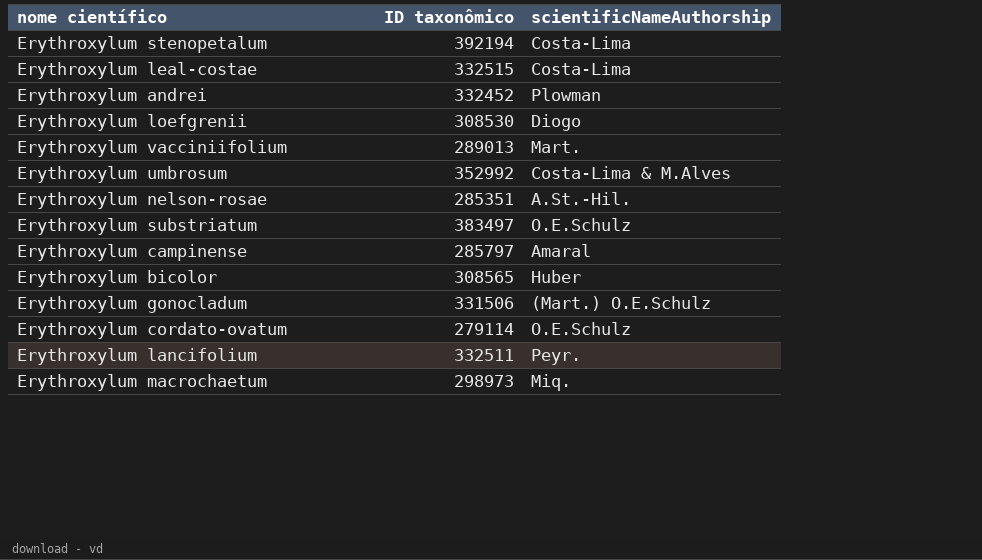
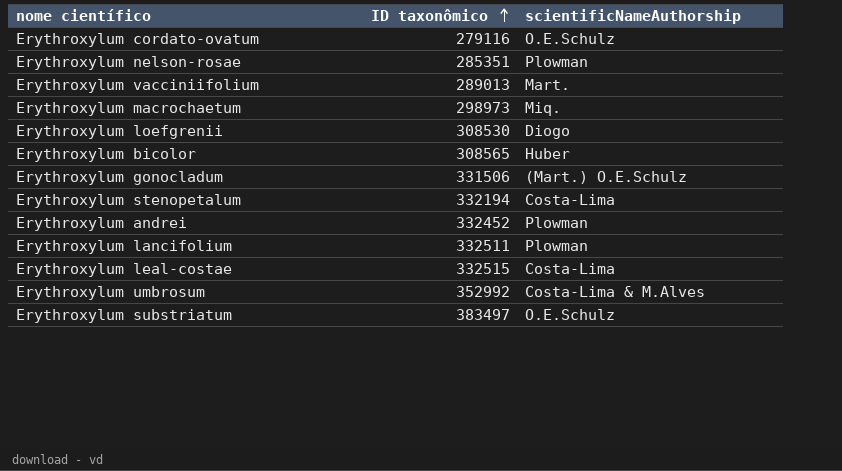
row order: none -> ID taxonômico ascending
row Erythroxylum campinense: 285797 | Amaral -> none
Erythroxylum cordato-ovatum | ID taxonômico: 279114 -> 279116
Erythroxylum nelson-rosae | scientificNameAuthorship: A.St.-Hil. -> Plowman
Erythroxylum stenopetalum | ID taxonômico: 392194 -> 332194
Erythroxylum lancifolium | scientificNameAuthorship: Peyr. -> Plowman

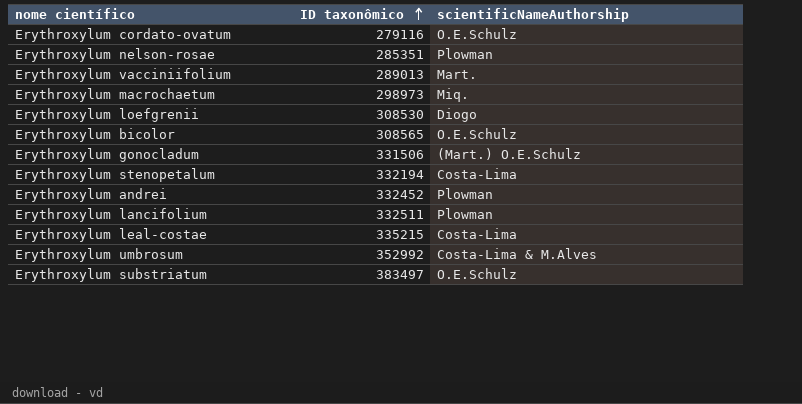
Erythroxylum bicolor | scientificNameAuthorship: Huber -> O.E.Schulz
Erythroxylum leal-costae | ID taxonômico: 332515 -> 335215

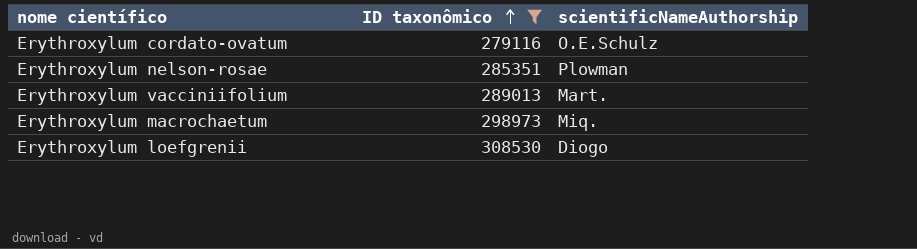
filter: none -> ID taxonômico <= 308530

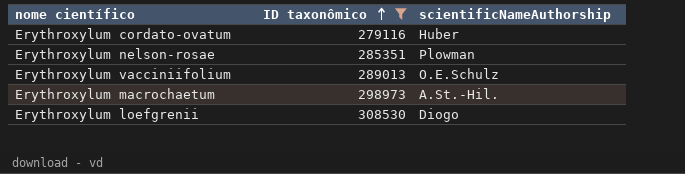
Erythroxylum cordato-ovatum | scientificNameAuthorship: O.E.Schulz -> Huber
Erythroxylum vacciniifolium | scientificNameAuthorship: Mart. -> O.E.Schulz
Erythroxylum macrochaetum | scientificNameAuthorship: Miq. -> A.St.-Hil.

